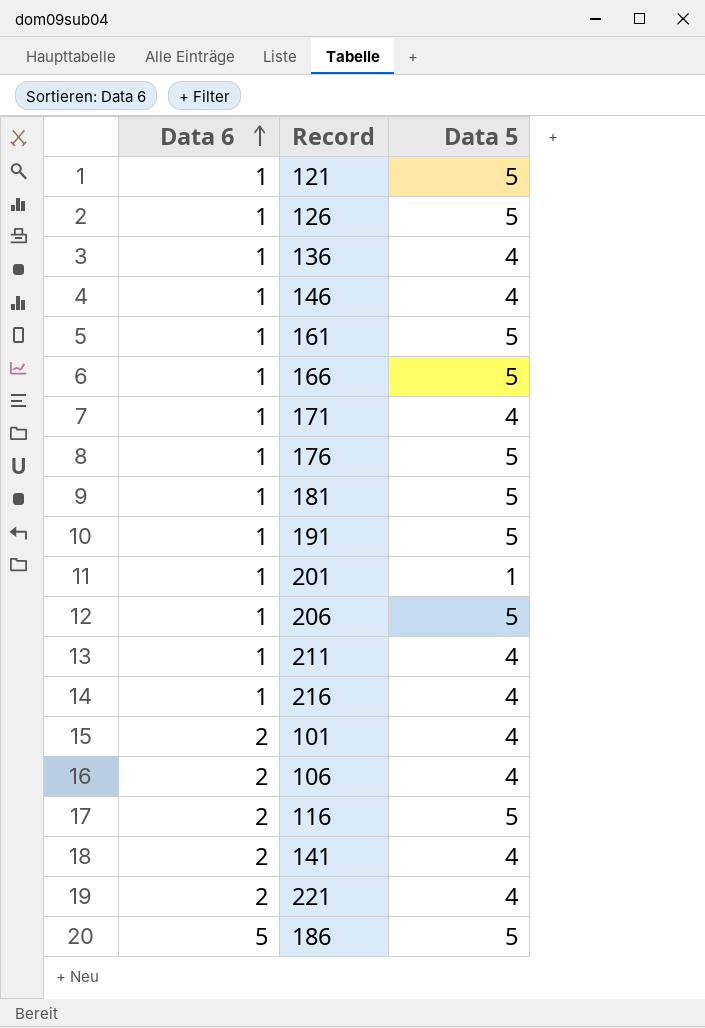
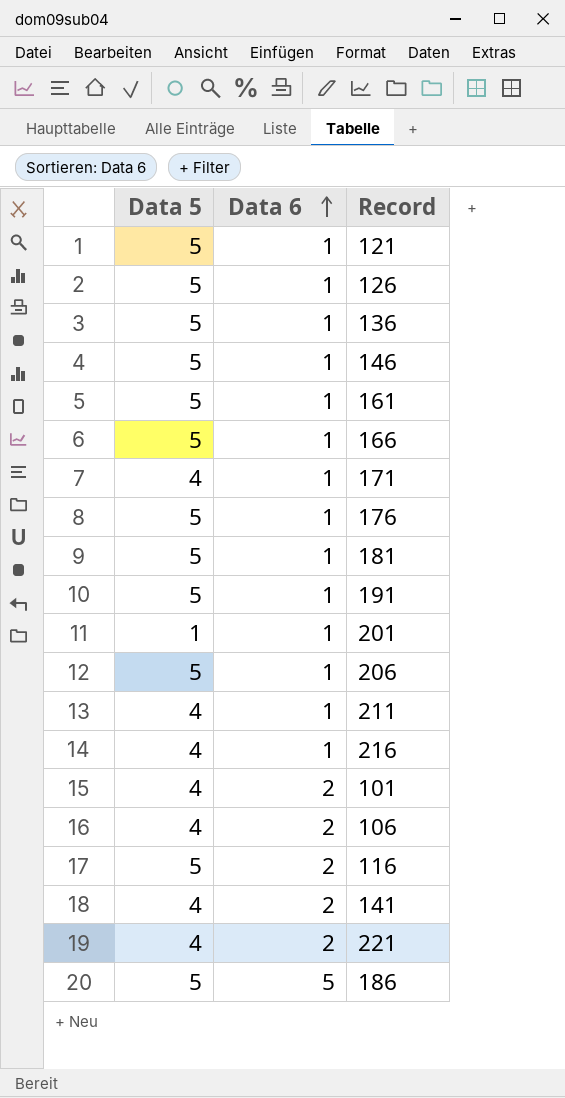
column Data 5 | position: 3 -> 1
136 | Data 5: 4 -> 5
146 | Data 5: 4 -> 5

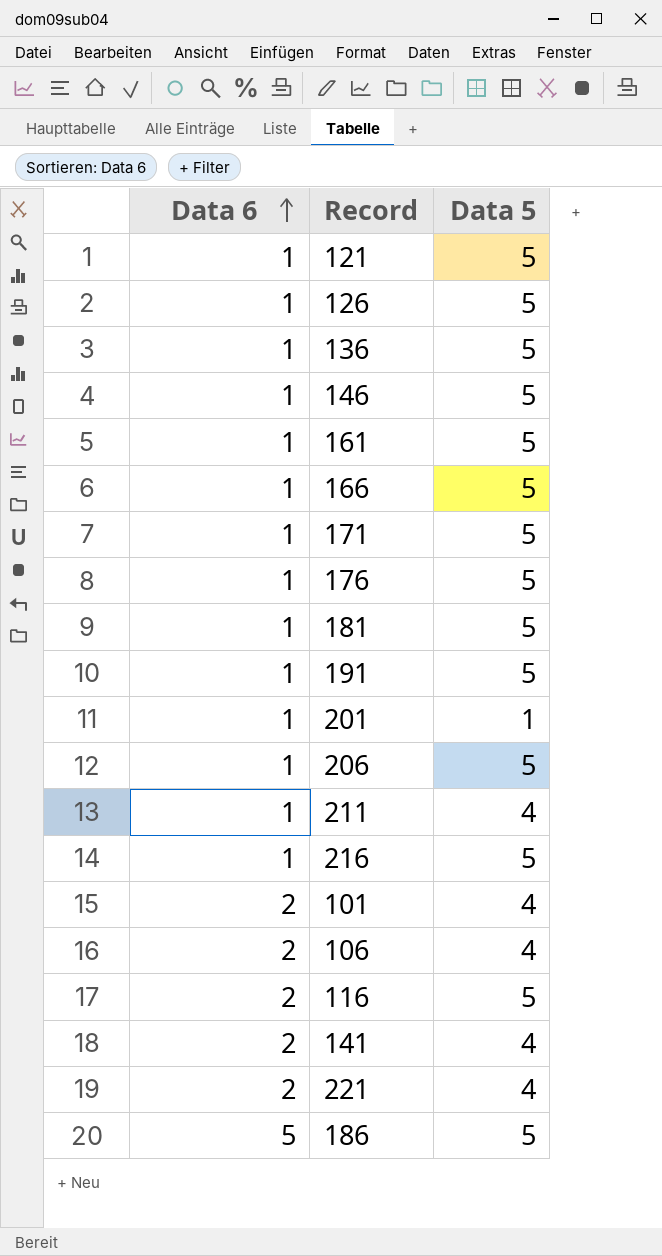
column Data 5 | position: 1 -> 3
171 | Data 5: 4 -> 5
216 | Data 5: 4 -> 5

